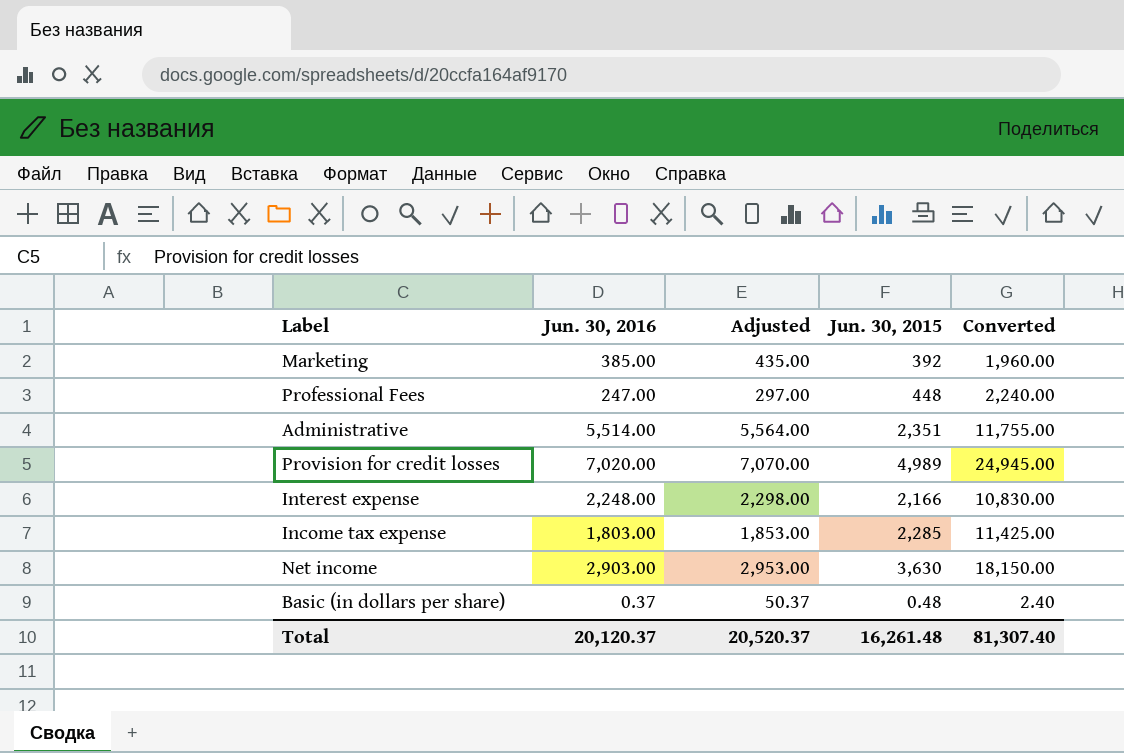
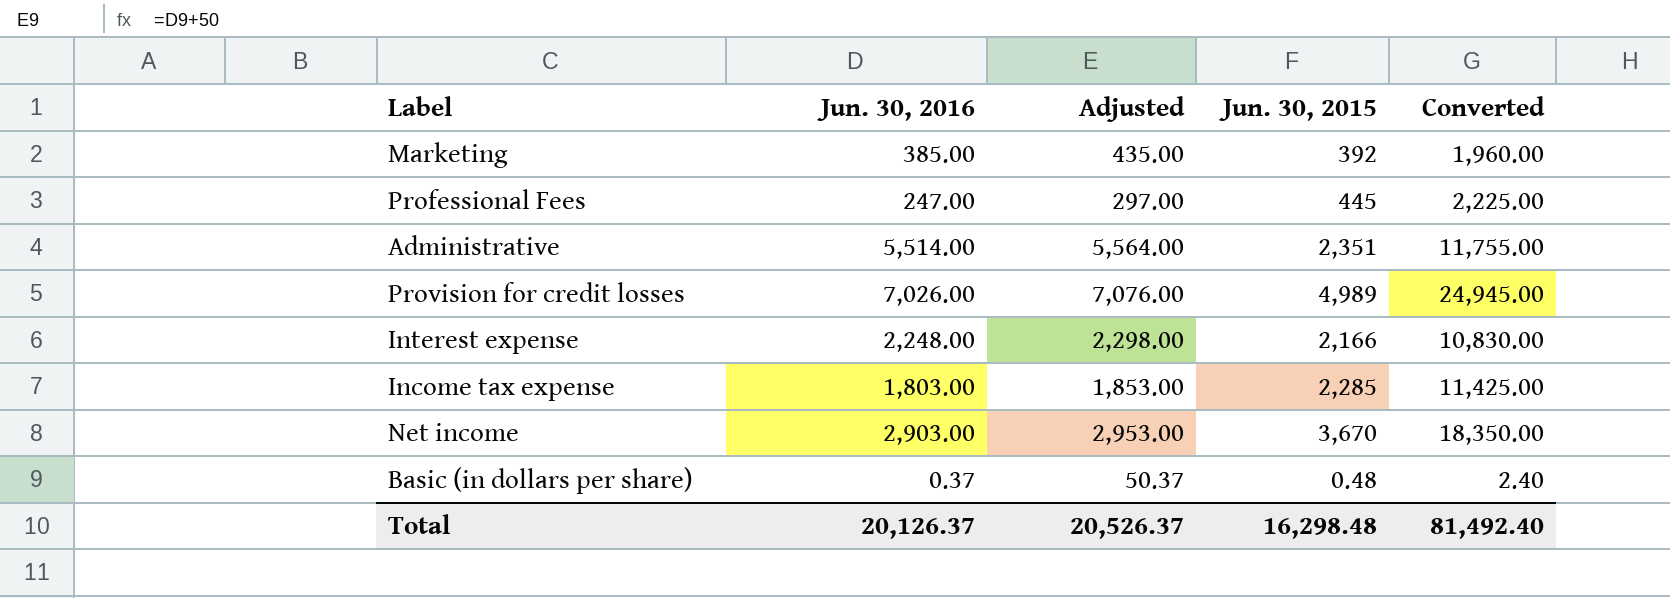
Professional Fees | Jun. 30, 2015: 448 -> 445
Professional Fees | Converted: 2,240.00 -> 2,225.00
Provision for credit losses | Jun. 30, 2016: 7,020.00 -> 7,026.00
Provision for credit losses | Adjusted: 7,070.00 -> 7,076.00
Net income | Jun. 30, 2015: 3,630 -> 3,670
Net income | Converted: 18,150.00 -> 18,350.00
Total | Jun. 30, 2016: 20,120.37 -> 20,126.37
Total | Adjusted: 20,520.37 -> 20,526.37
Total | Jun. 30, 2015: 16,261.48 -> 16,298.48
Total | Converted: 81,307.40 -> 81,492.40

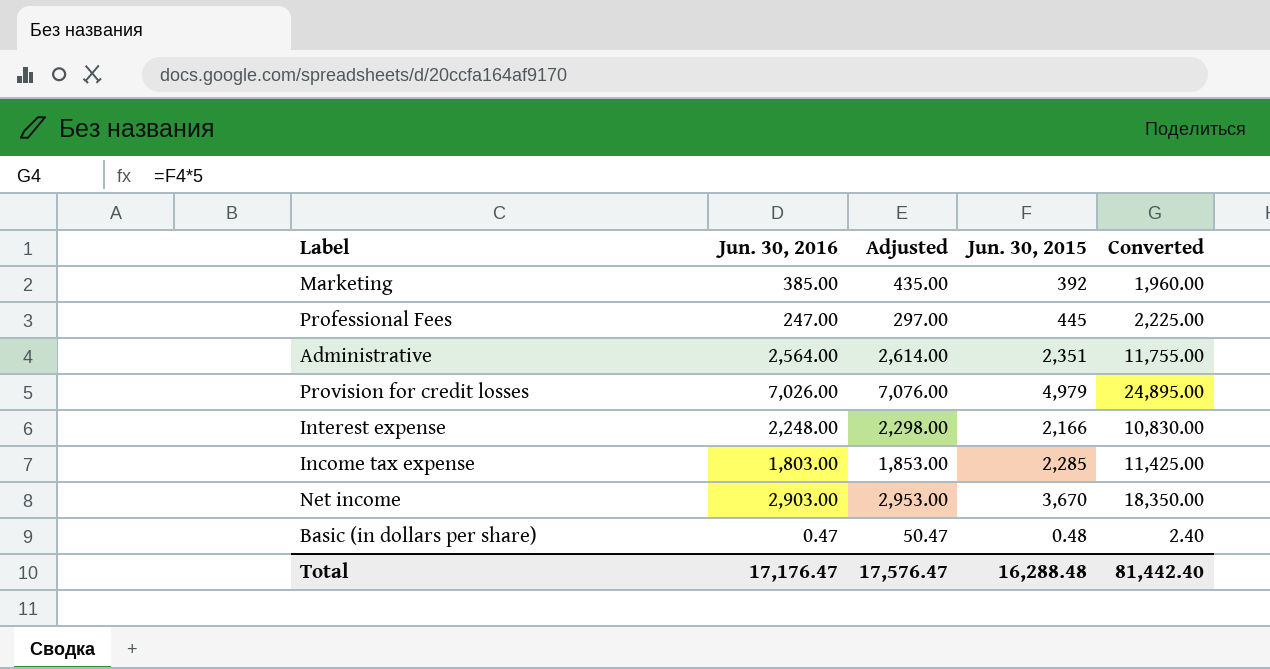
Administrative | Jun. 30, 2016: 5,514.00 -> 2,564.00
Administrative | Adjusted: 5,564.00 -> 2,614.00
Provision for credit losses | Jun. 30, 2015: 4,989 -> 4,979
Provision for credit losses | Converted: 24,945.00 -> 24,895.00
Basic (in dollars per share) | Jun. 30, 2016: 0.37 -> 0.47
Basic (in dollars per share) | Adjusted: 50.37 -> 50.47
Total | Jun. 30, 2016: 20,126.37 -> 17,176.47
Total | Adjusted: 20,526.37 -> 17,576.47
Total | Jun. 30, 2015: 16,298.48 -> 16,288.48
Total | Converted: 81,492.40 -> 81,442.40

